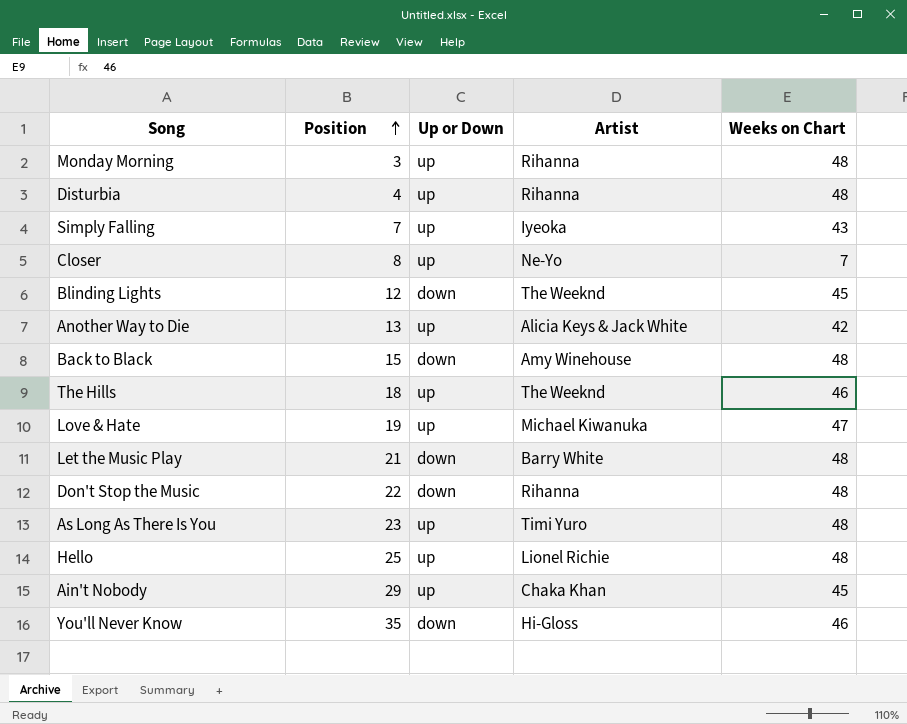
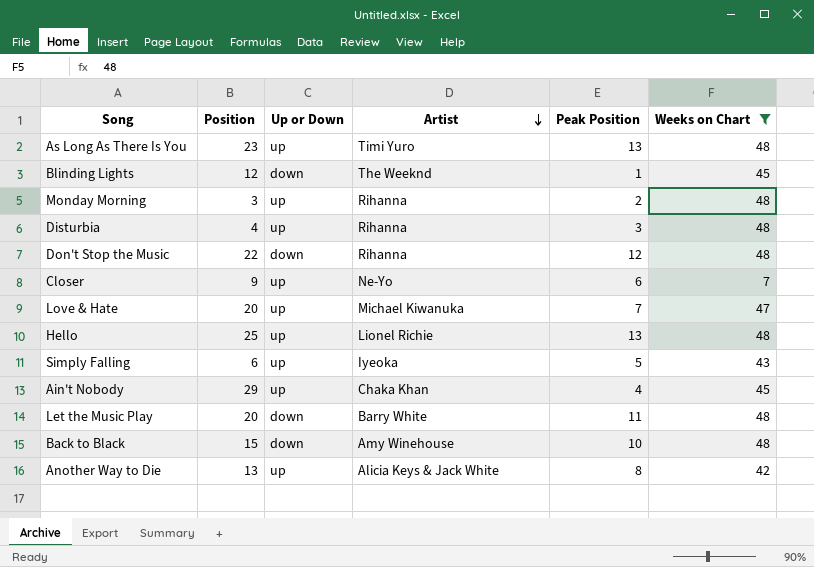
filter: none -> Weeks on Chart != 46
row order: Position ascending -> Artist descending
column Peak Position | position: none -> 5
Closer | Position: 8 -> 9
Love & Hate | Position: 19 -> 20
Simply Falling | Position: 7 -> 6
Let the Music Play | Position: 21 -> 20

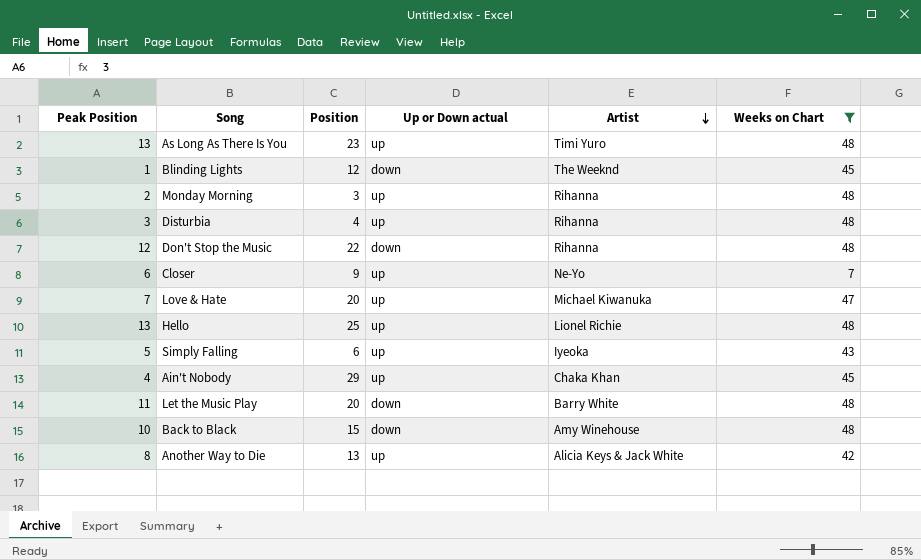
column Peak Position | position: 5 -> 1
column name: Up or Down -> Up or Down actual

